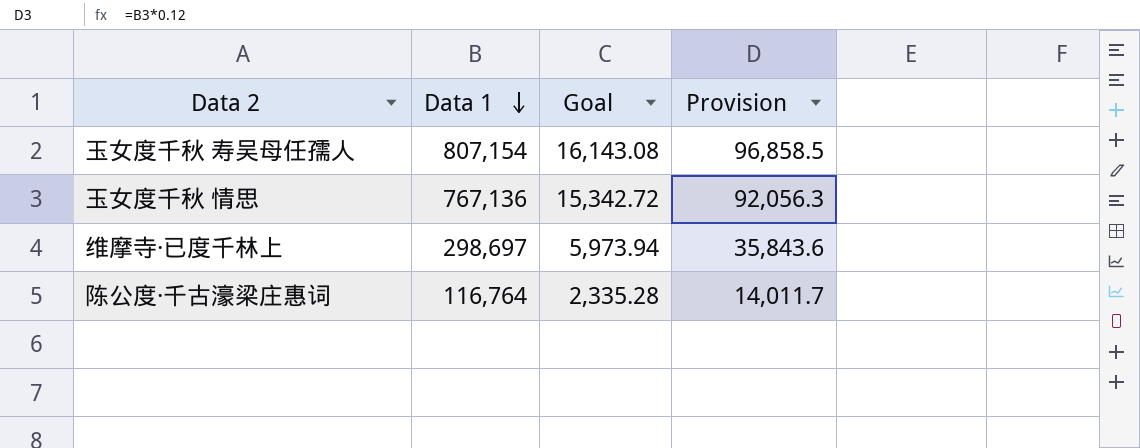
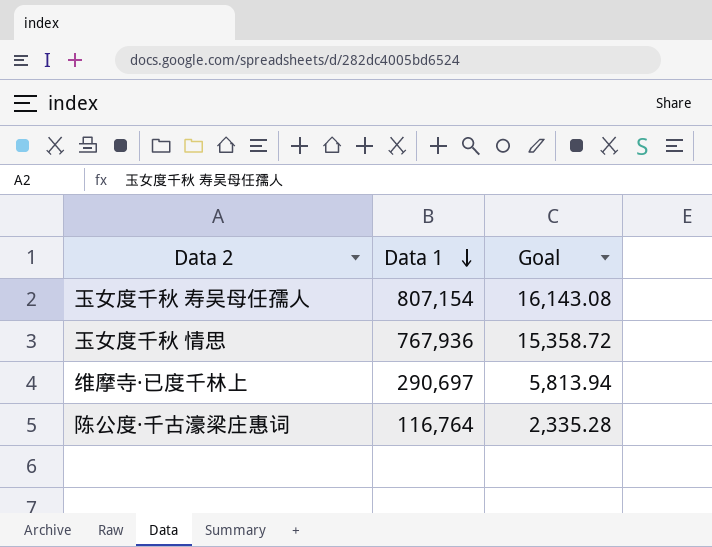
column Provision | formula: [Data 1] * 0.12 -> none
玉女度千秋 情思 | Data 1: 767,136 -> 767,936
玉女度千秋 情思 | Goal: 15,342.72 -> 15,358.72
维摩寺·已度千林上 | Data 1: 298,697 -> 290,697
维摩寺·已度千林上 | Goal: 5,973.94 -> 5,813.94

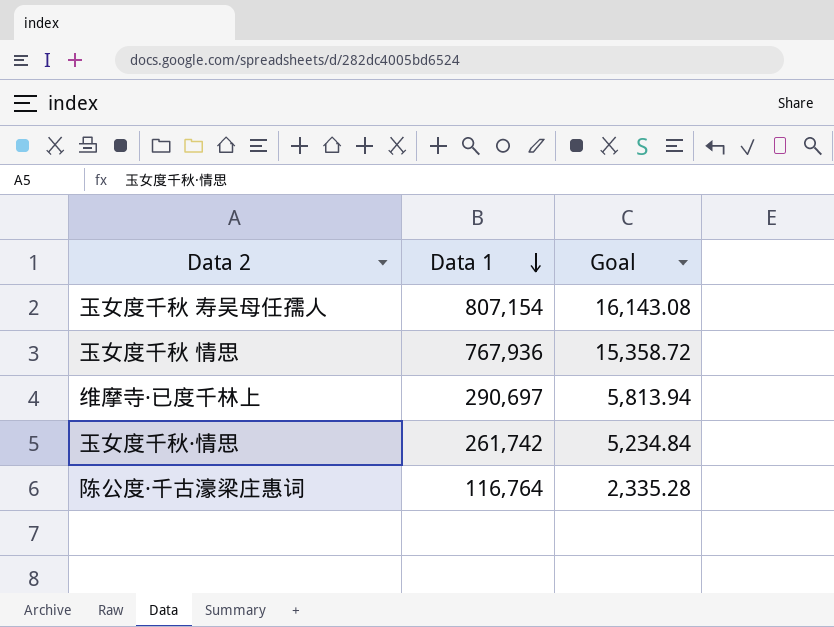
row 玉女度千秋·情思: none -> 261,742 | 5,234.84

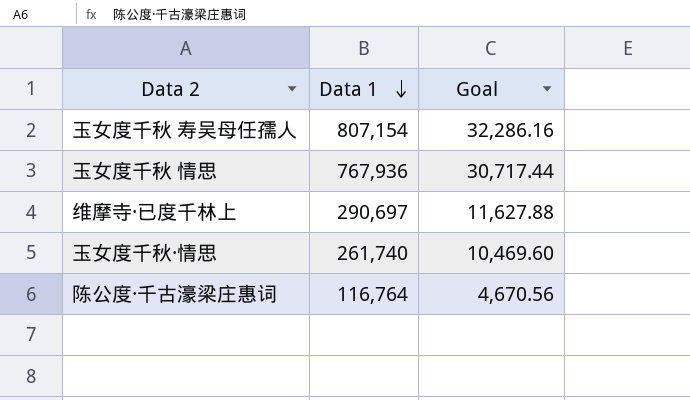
column Goal | formula: [Data 1] * 0.02 -> [Data 1] * 0.04
玉女度千秋·情思 | Data 1: 261,742 -> 261,740

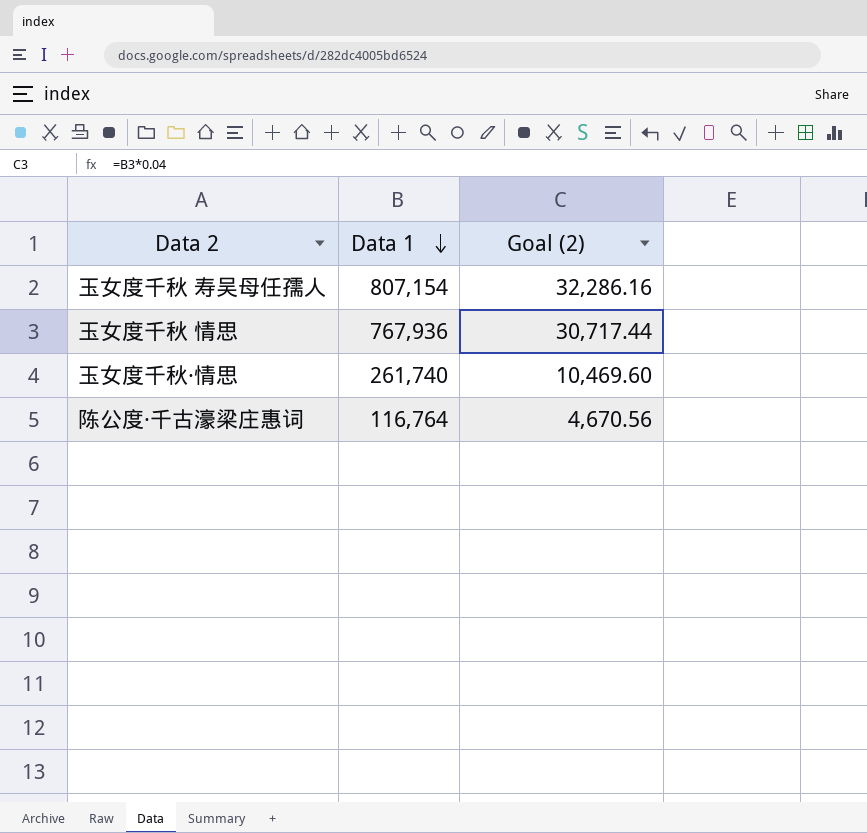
column name: Goal -> Goal (2)
row 维摩寺·已度千林上: 290,697 | 11,627.88 -> none

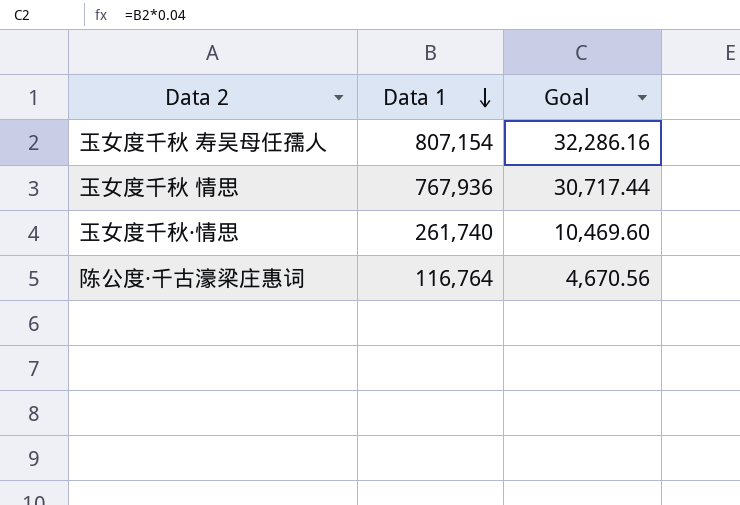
column name: Goal (2) -> Goal

